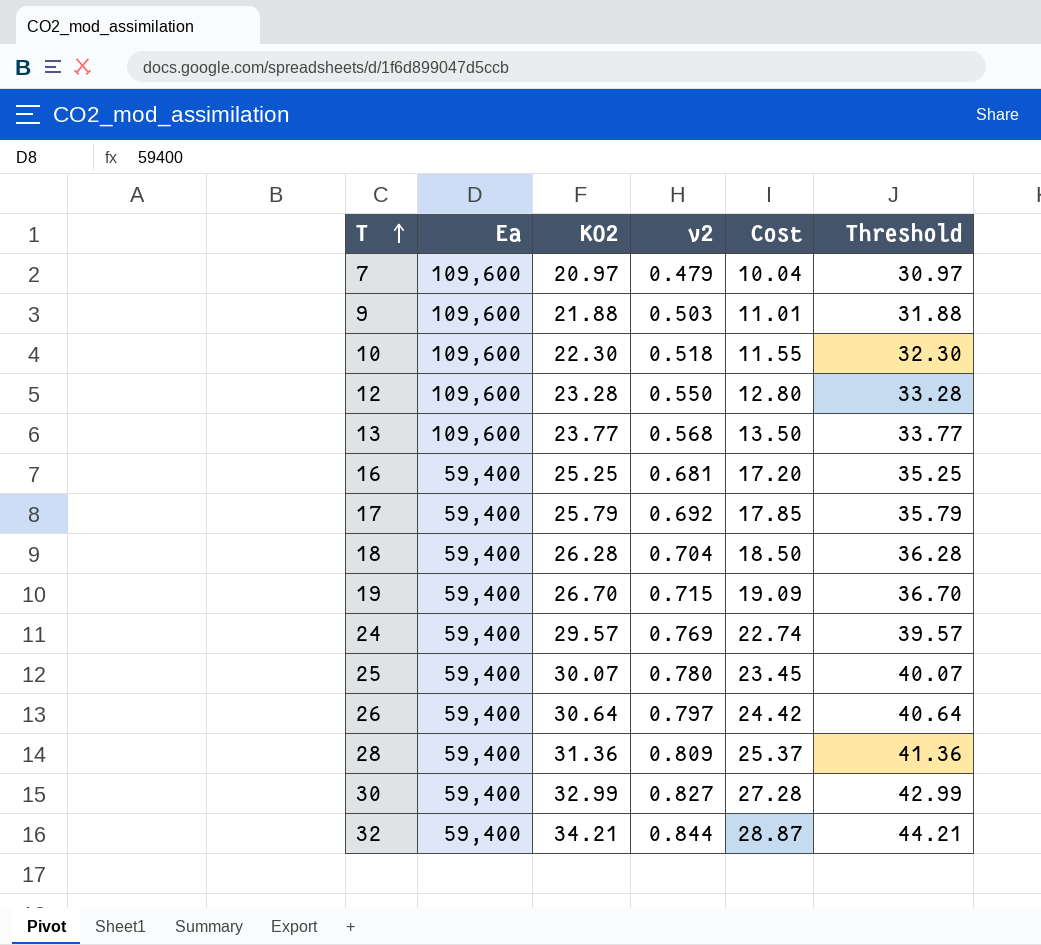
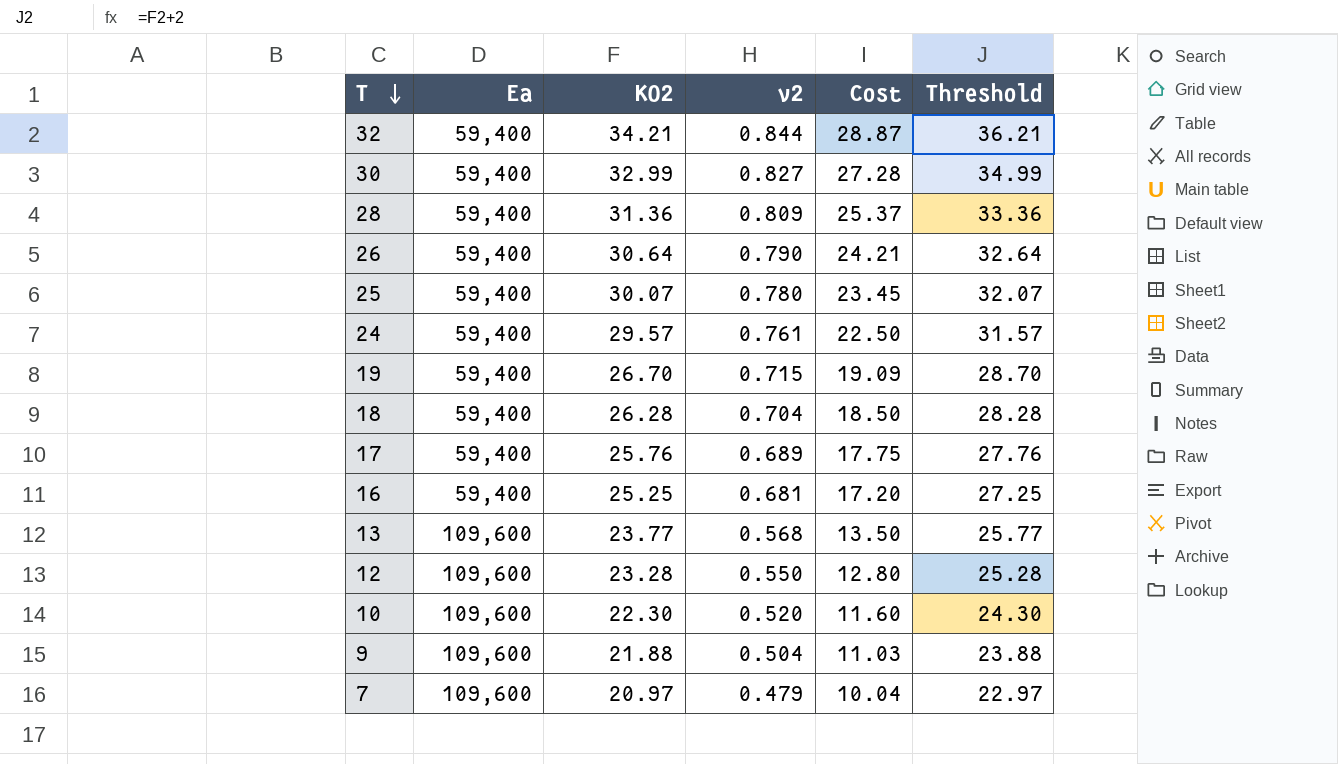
row order: T ascending -> T descending
column Threshold | formula: [KO2] + 10 -> [KO2] + 2
26 | v2: 0.797 -> 0.790
26 | Cost: 24.42 -> 24.21
24 | v2: 0.769 -> 0.761
24 | Cost: 22.74 -> 22.50
17 | KO2: 25.79 -> 25.76
17 | v2: 0.692 -> 0.689
17 | Cost: 17.85 -> 17.75
10 | v2: 0.518 -> 0.520
10 | Cost: 11.55 -> 11.60
9 | v2: 0.503 -> 0.504
9 | Cost: 11.01 -> 11.03

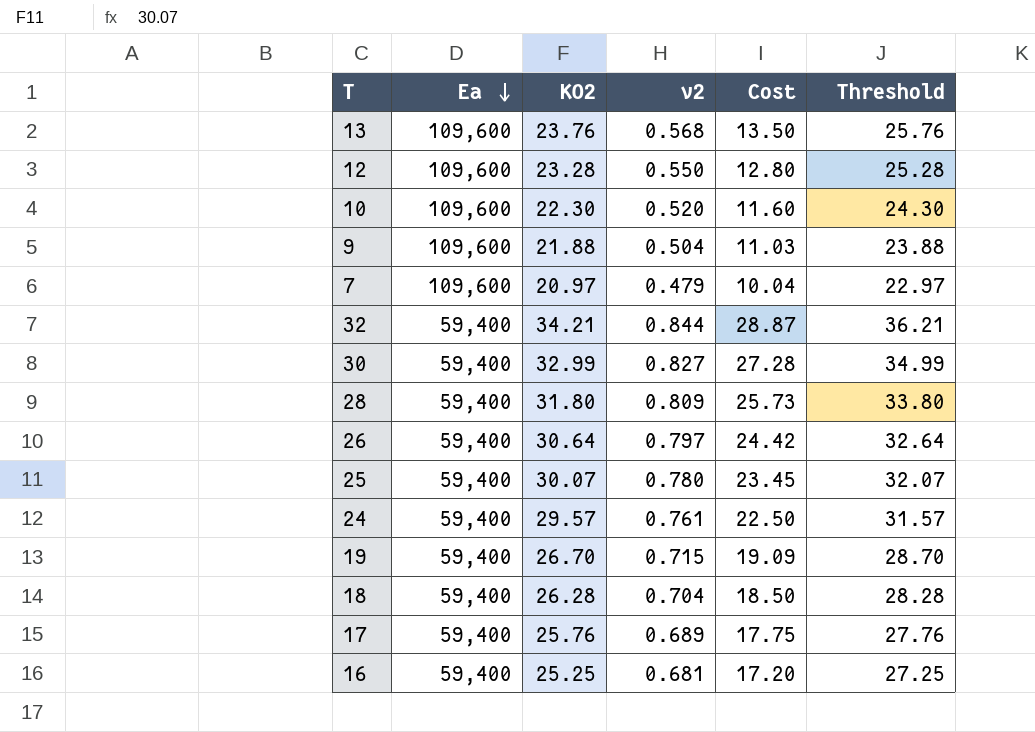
row order: T descending -> Ea descending
13 | KO2: 23.77 -> 23.76
13 | Threshold: 25.77 -> 25.76
28 | KO2: 31.36 -> 31.80
28 | Cost: 25.37 -> 25.73
28 | Threshold: 33.36 -> 33.80
26 | v2: 0.790 -> 0.797
26 | Cost: 24.21 -> 24.42

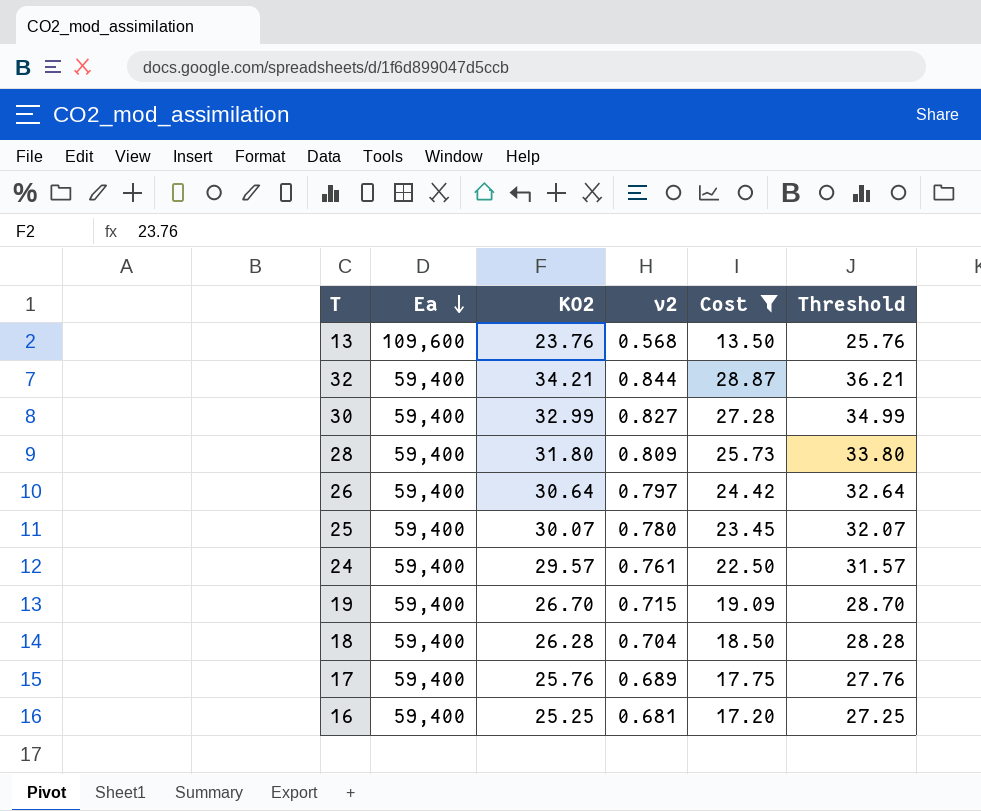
filter: none -> Cost >= 13.50

